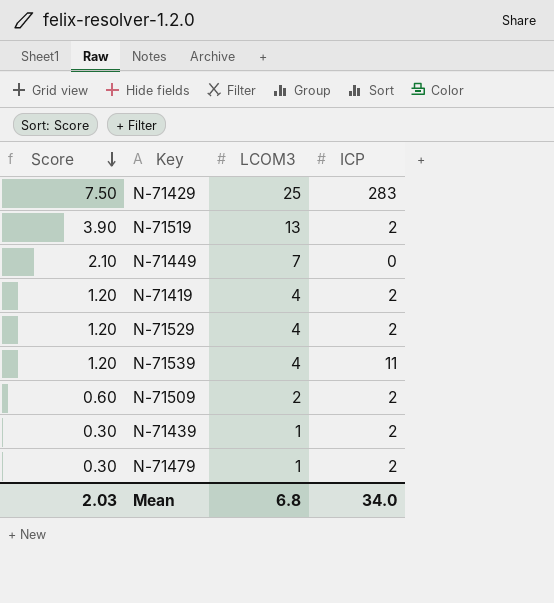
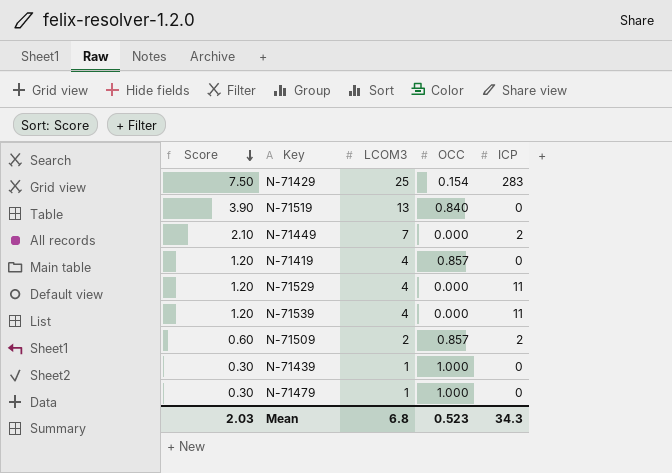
column OCC | position: none -> 4
N-71519 | ICP: 2 -> 0
N-71449 | ICP: 0 -> 2
N-71419 | ICP: 2 -> 0
N-71529 | ICP: 2 -> 11
N-71439 | ICP: 2 -> 0
N-71479 | ICP: 2 -> 0
Mean | ICP: 34.0 -> 34.3

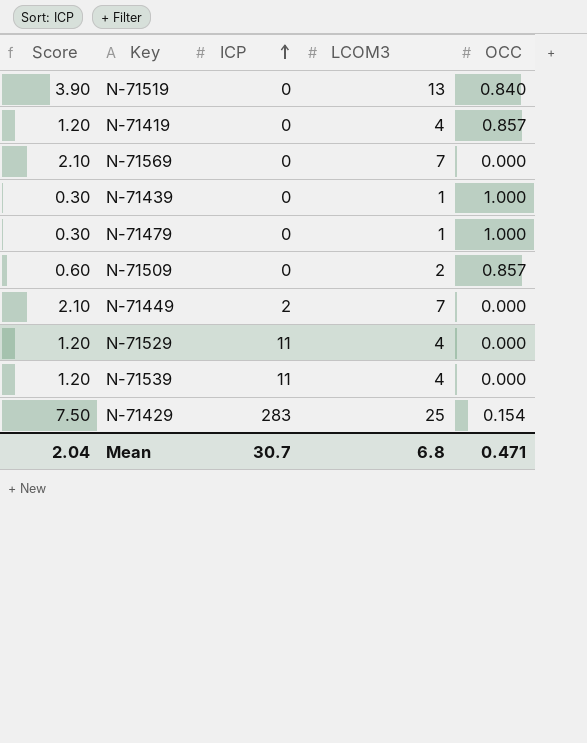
row order: Score descending -> ICP ascending
column ICP | position: 5 -> 3
row N-71569: none -> 2.10 | 0 | 7 | 0.000
N-71509 | ICP: 2 -> 0
Mean | Score: 2.03 -> 2.04
Mean | ICP: 34.3 -> 30.7
Mean | OCC: 0.523 -> 0.471

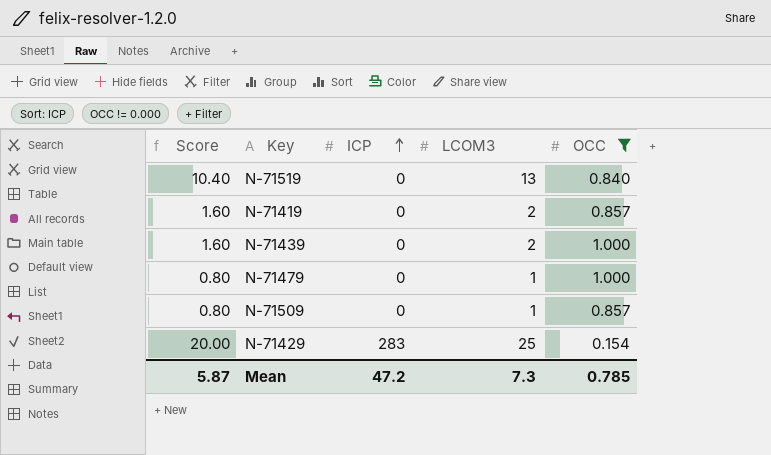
filter: none -> OCC != 0.000
column Score | formula: [LCOM3] * 0.3 -> [LCOM3] * 0.8
N-71419 | LCOM3: 4 -> 2
N-71439 | LCOM3: 1 -> 2
N-71509 | LCOM3: 2 -> 1
Mean | Score: 2.04 -> 5.87
Mean | ICP: 30.7 -> 47.2
Mean | LCOM3: 6.8 -> 7.3
Mean | OCC: 0.471 -> 0.785

